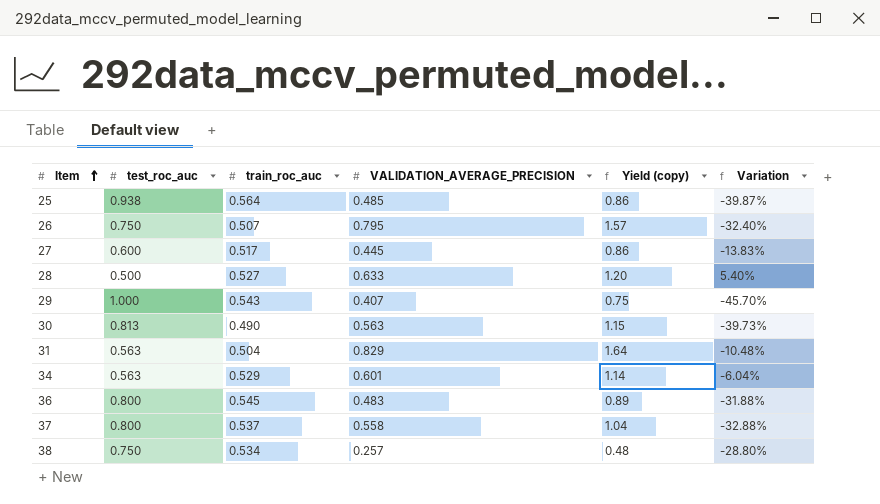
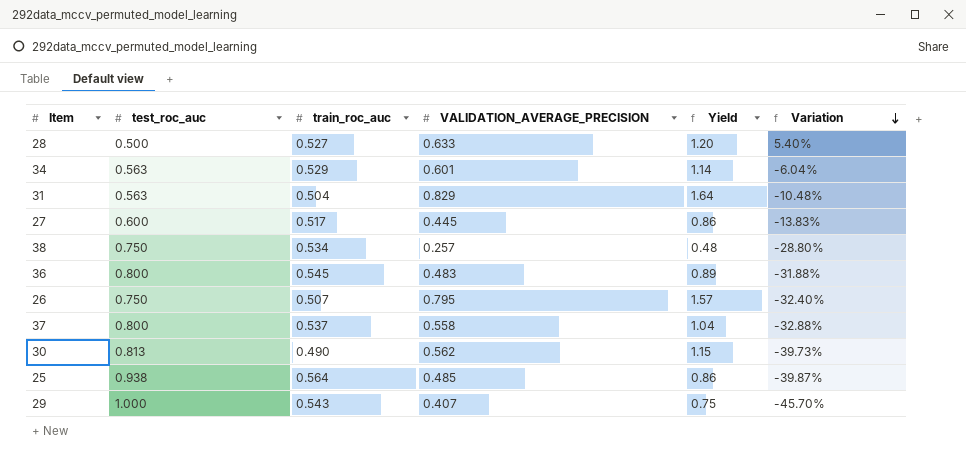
row order: Item ascending -> Variation descending
column name: Yield (copy) -> Yield
30 | VALIDATION_AVERAGE_PRECISION: 0.563 -> 0.562

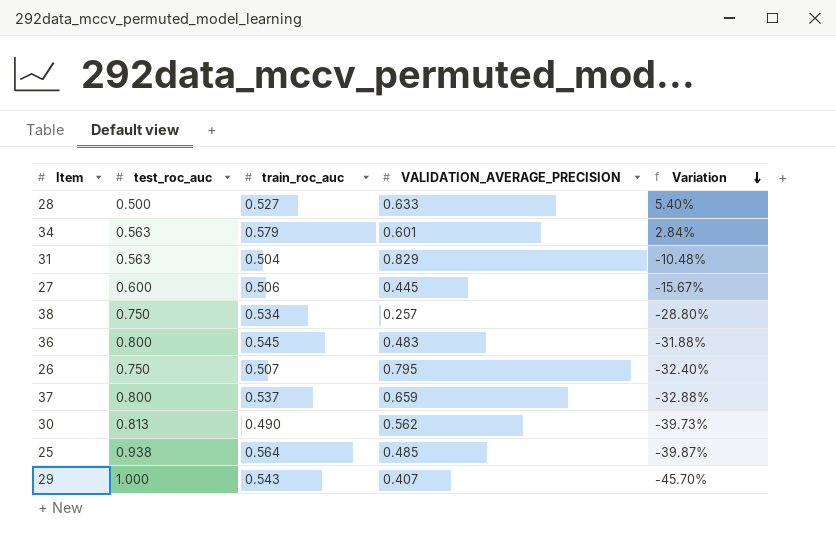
column Yield | formula: [VALIDATION_AVERAGE_PRECISION] / [train_roc_auc] -> none
34 | train_roc_auc: 0.529 -> 0.579
34 | Variation: -6.04% -> 2.84%
27 | train_roc_auc: 0.517 -> 0.506
27 | Variation: -13.83% -> -15.67%
37 | VALIDATION_AVERAGE_PRECISION: 0.558 -> 0.659

